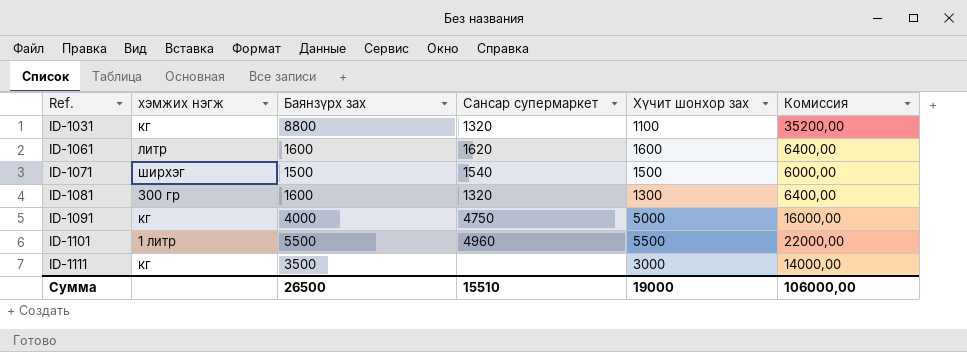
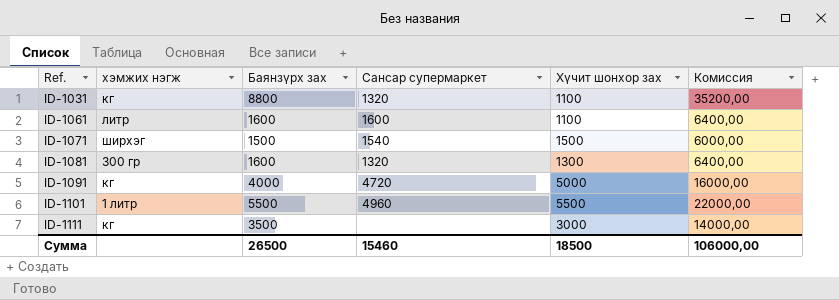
ID-1061 | Сансар супермаркет: 1620 -> 1600
ID-1061 | Хүчит шонхор зах: 1600 -> 1100
ID-1091 | Сансар супермаркет: 4750 -> 4720
Сумма | Сансар супермаркет: 15510 -> 15460
Сумма | Хүчит шонхор зах: 19000 -> 18500

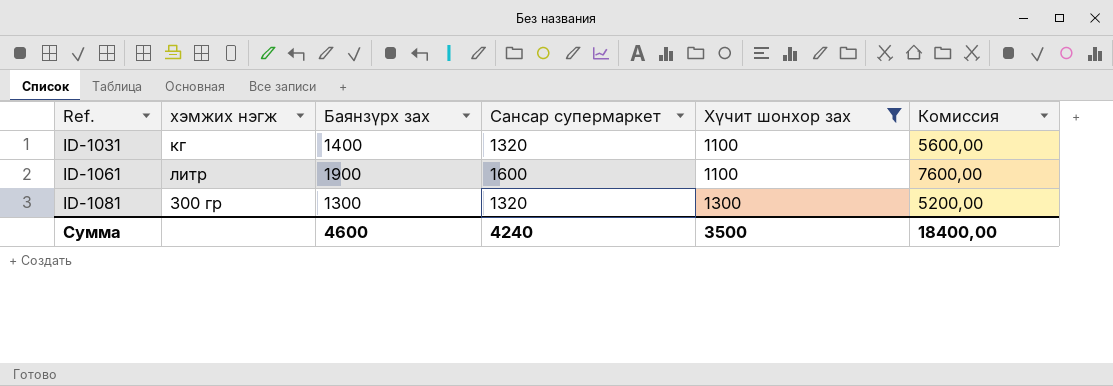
filter: none -> Хүчит шонхор зах <= 1300
ID-1031 | Баянзүрх зах: 8800 -> 1400
ID-1031 | Комиссия: 35200,00 -> 5600,00
ID-1061 | Баянзүрх зах: 1600 -> 1900
ID-1061 | Комиссия: 6400,00 -> 7600,00
ID-1081 | Баянзүрх зах: 1600 -> 1300
ID-1081 | Комиссия: 6400,00 -> 5200,00
Сумма | Баянзүрх зах: 26500 -> 4600
Сумма | Сансар супермаркет: 15460 -> 4240
Сумма | Хүчит шонхор зах: 18500 -> 3500
Сумма | Комиссия: 106000,00 -> 18400,00

